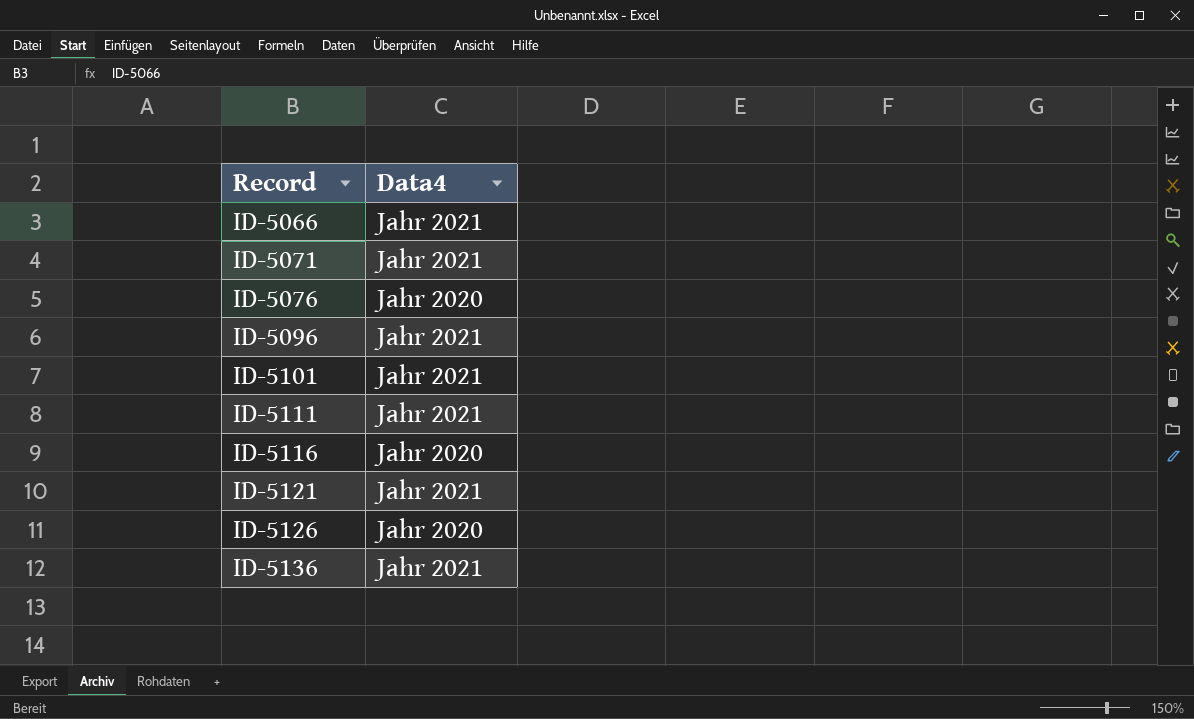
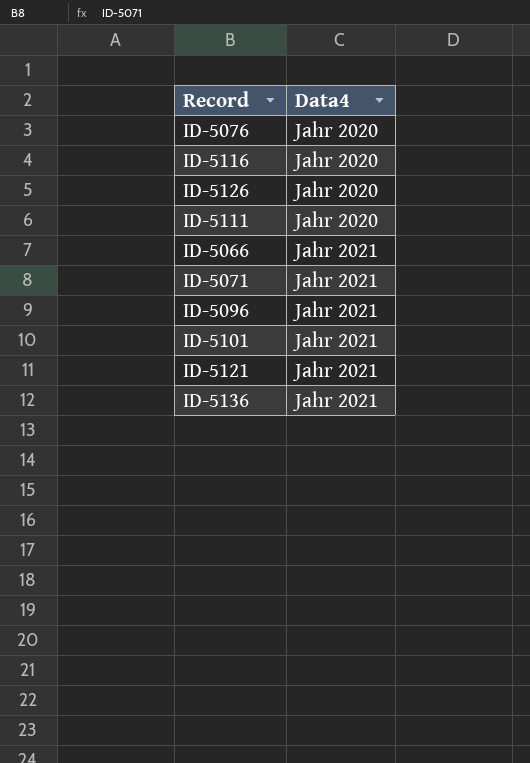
row order: Record ascending -> Data4 ascending
ID-5111 | Data4: Jahr 2021 -> Jahr 2020

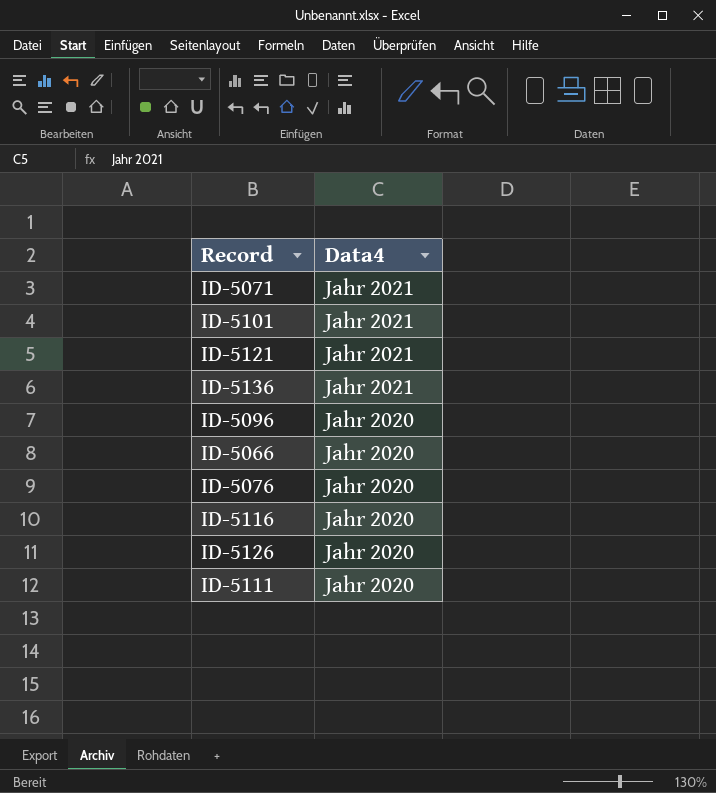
row order: Data4 ascending -> Data4 descending
ID-5096 | Data4: Jahr 2021 -> Jahr 2020
ID-5066 | Data4: Jahr 2021 -> Jahr 2020

